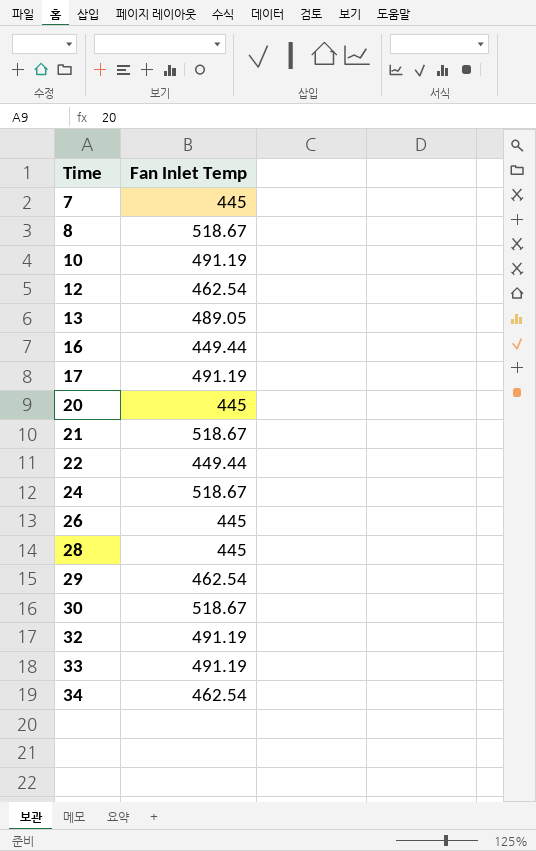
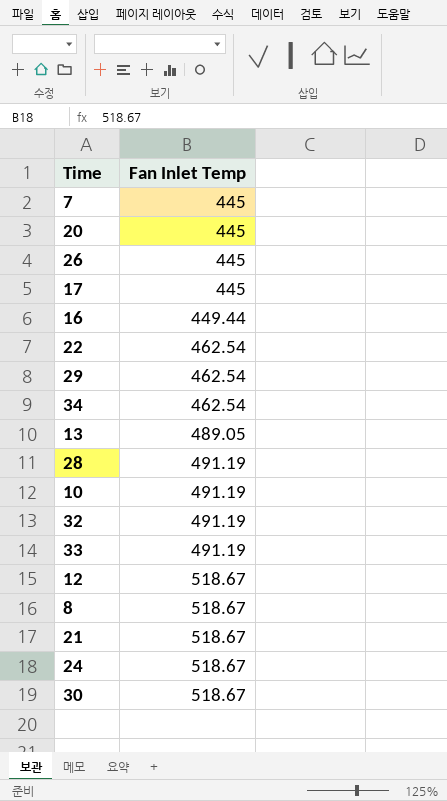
row order: Time ascending -> Fan Inlet Temp ascending
17 | Fan Inlet Temp: 491.19 -> 445
22 | Fan Inlet Temp: 449.44 -> 462.54
28 | Fan Inlet Temp: 445 -> 491.19
12 | Fan Inlet Temp: 462.54 -> 518.67

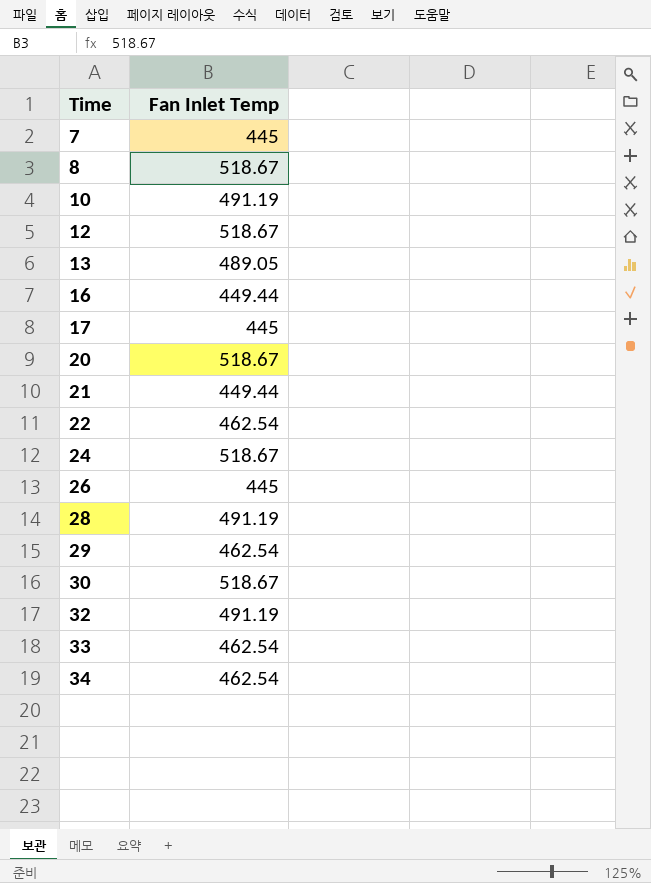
row order: Fan Inlet Temp ascending -> Time ascending
20 | Fan Inlet Temp: 445 -> 518.67
21 | Fan Inlet Temp: 518.67 -> 449.44
33 | Fan Inlet Temp: 491.19 -> 462.54

